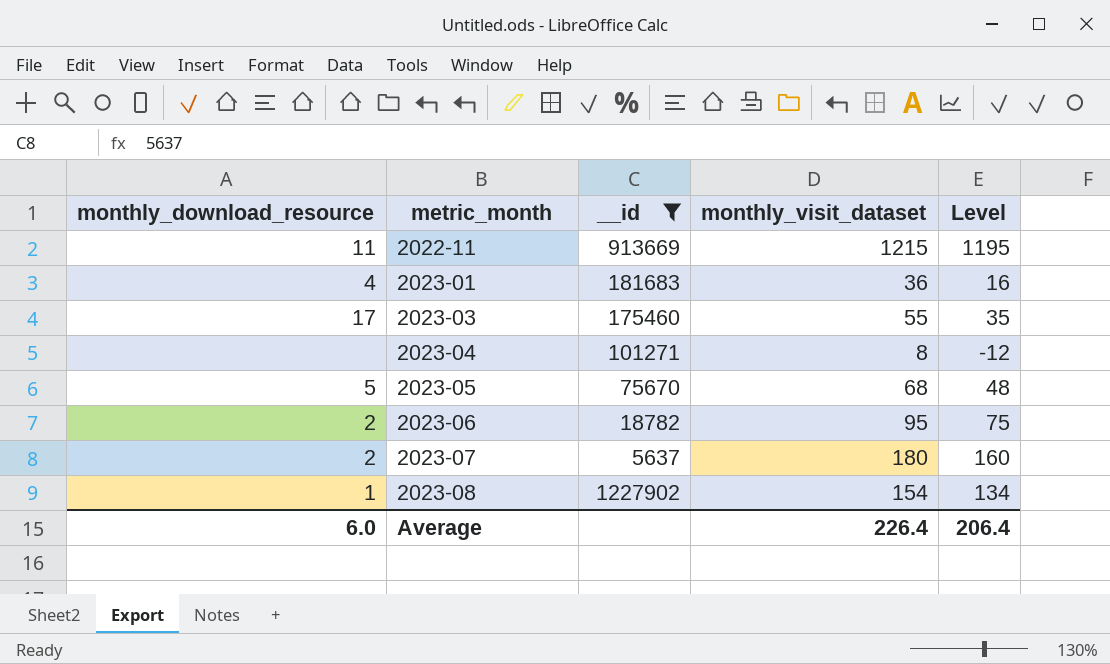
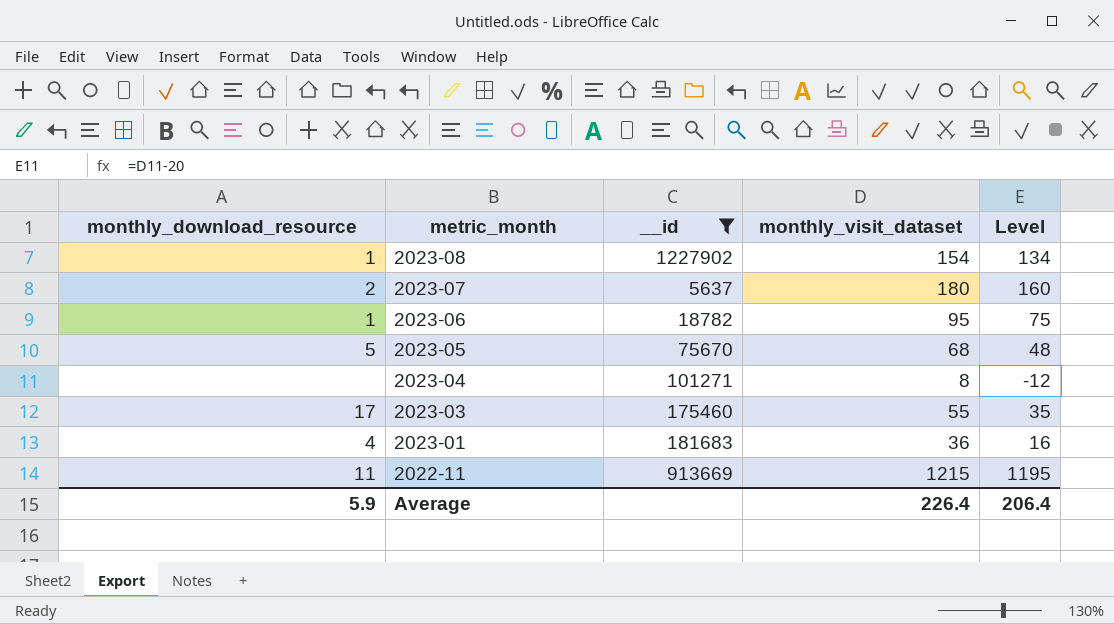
row order: metric_month ascending -> metric_month descending
2023-06 | monthly_download_resource: 2 -> 1
Average | monthly_download_resource: 6.0 -> 5.9

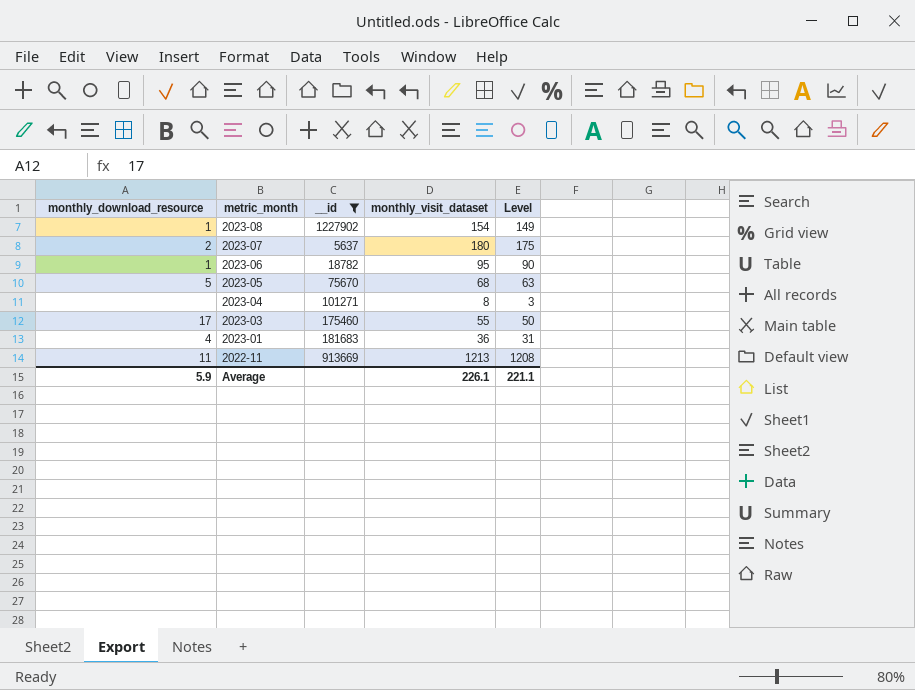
column Level | formula: [monthly_visit_dataset] - 20 -> [monthly_visit_dataset] - 5
2022-11 | monthly_visit_dataset: 1215 -> 1213
Average | monthly_visit_dataset: 226.4 -> 226.1
Average | Level: 206.4 -> 221.1

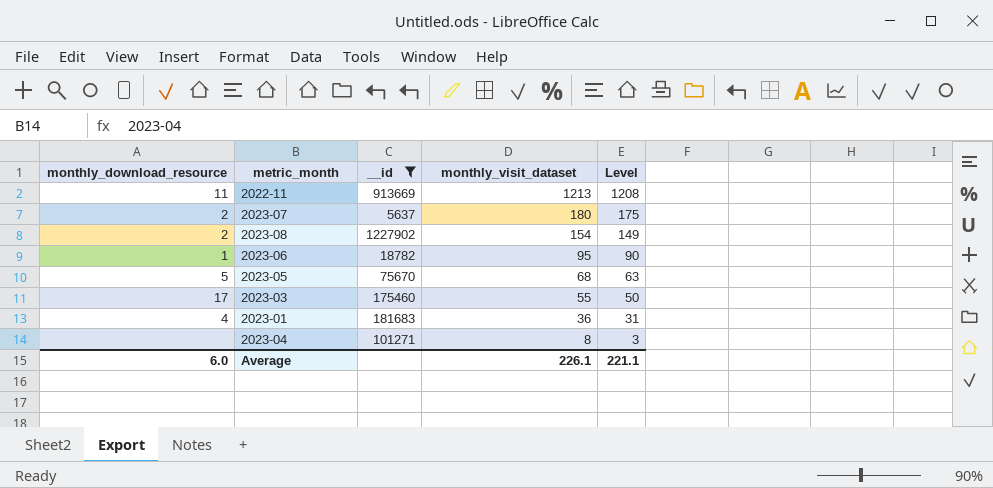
row order: metric_month descending -> monthly_visit_dataset descending
2023-08 | monthly_download_resource: 1 -> 2
Average | monthly_download_resource: 5.9 -> 6.0

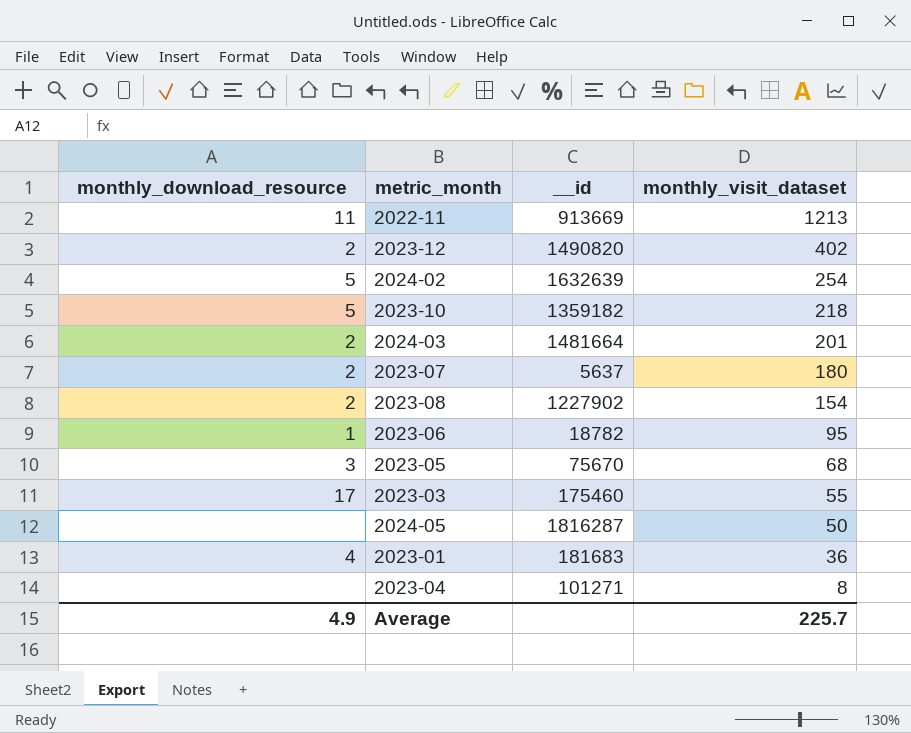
filter: __id <= 1227902 -> none
column Level | formula: [monthly_visit_dataset] - 5 -> none
2023-05 | monthly_download_resource: 5 -> 3
Average | monthly_download_resource: 6.0 -> 4.9
Average | monthly_visit_dataset: 226.1 -> 225.7

